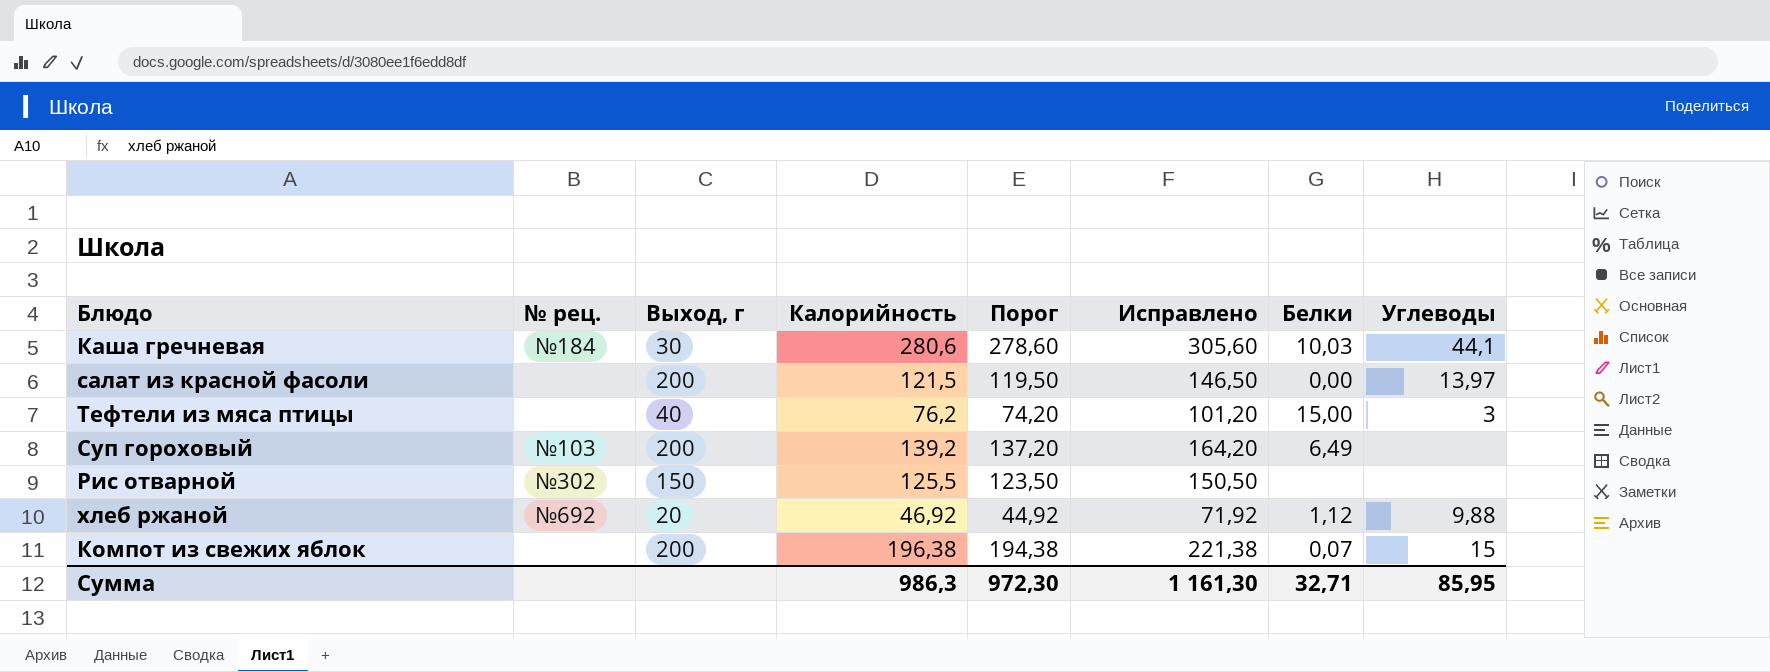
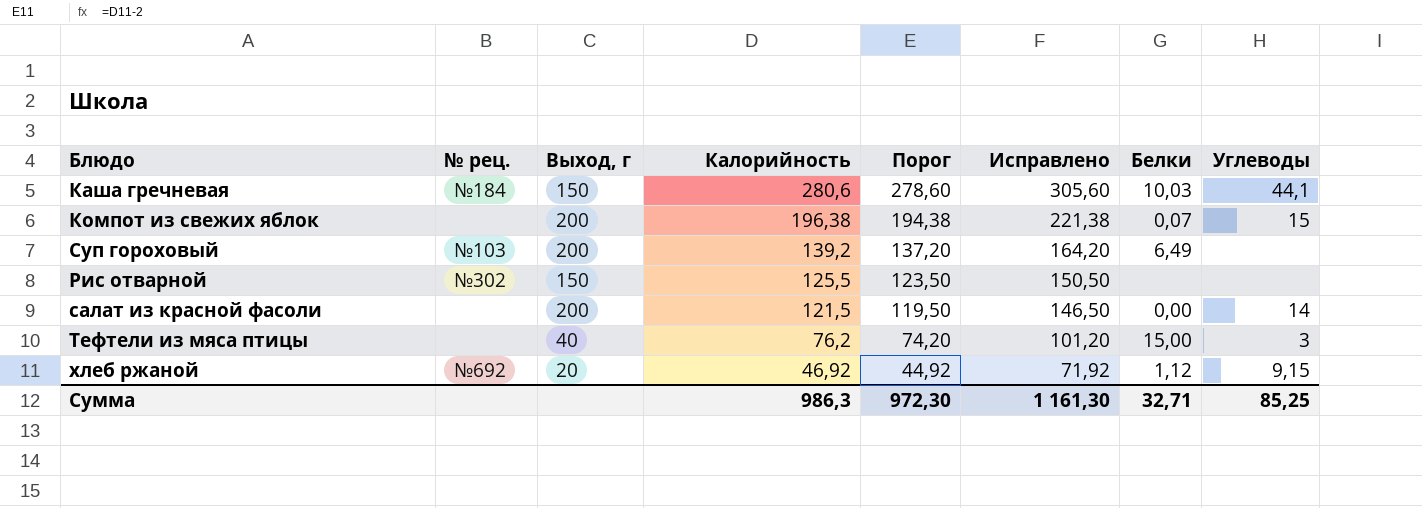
row order: none -> Калорийность descending
Каша гречневая | Выход, г: 30 -> 150
салат из красной фасоли | Углеводы: 13,97 -> 14
хлеб ржаной | Углеводы: 9,88 -> 9,15
Сумма | Углеводы: 85,95 -> 85,25

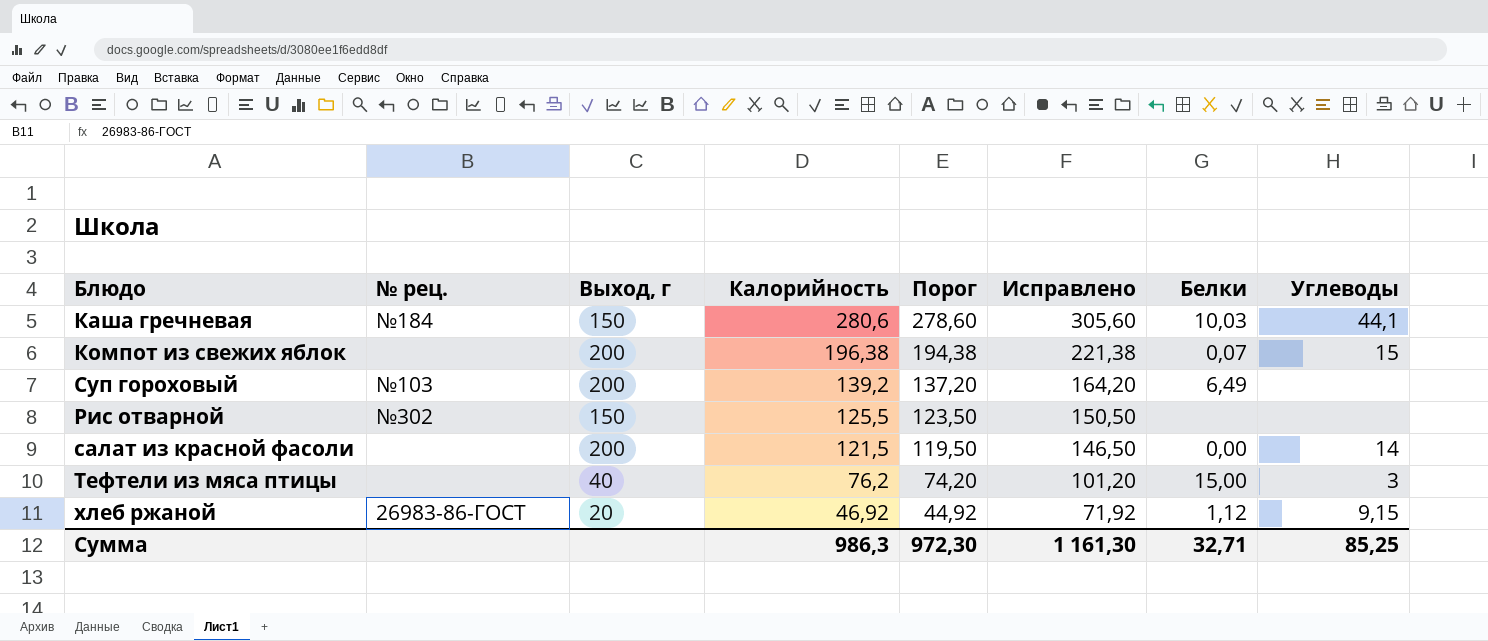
хлеб ржаной | № рец.: №692 -> 26983-86-ГОСТ

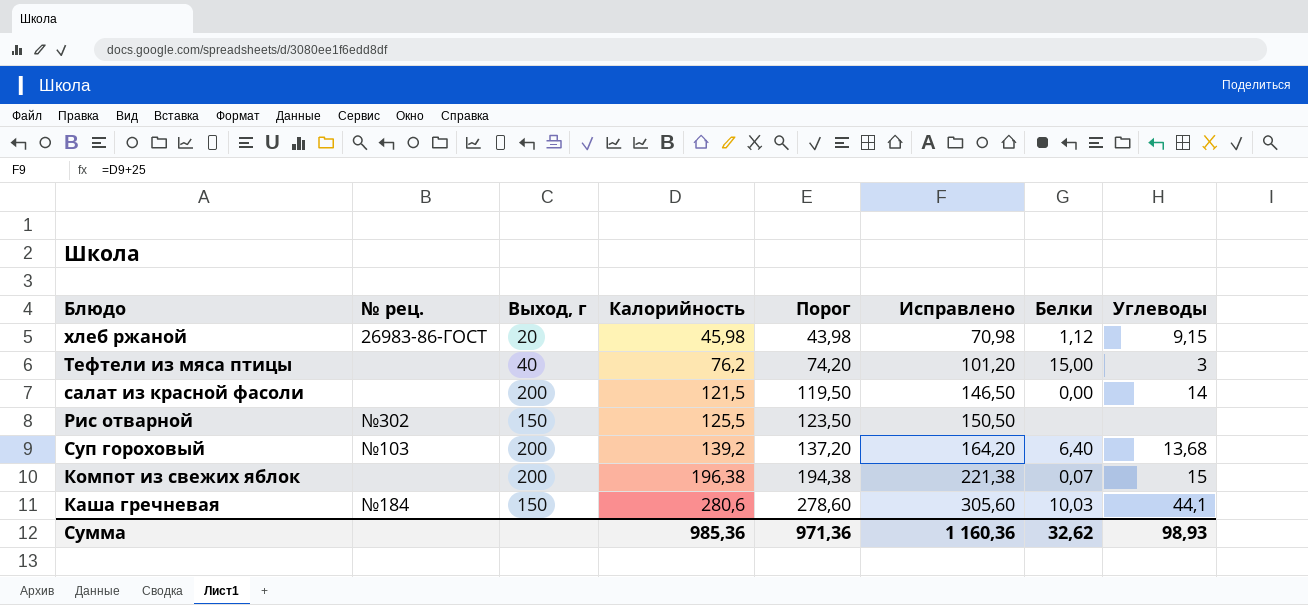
row order: Калорийность descending -> Калорийность ascending
хлеб ржаной | Калорийность: 46,92 -> 45,98
хлеб ржаной | Порог: 44,92 -> 43,98
хлеб ржаной | Исправлено: 71,92 -> 70,98
Суп гороховый | Белки: 6,49 -> 6,40
Суп гороховый | Углеводы: none -> 13,68
Сумма | Калорийность: 986,3 -> 985,36
Сумма | Порог: 972,30 -> 971,36
Сумма | Исправлено: 1 161,30 -> 1 160,36
Сумма | Белки: 32,71 -> 32,62
Сумма | Углеводы: 85,25 -> 98,93

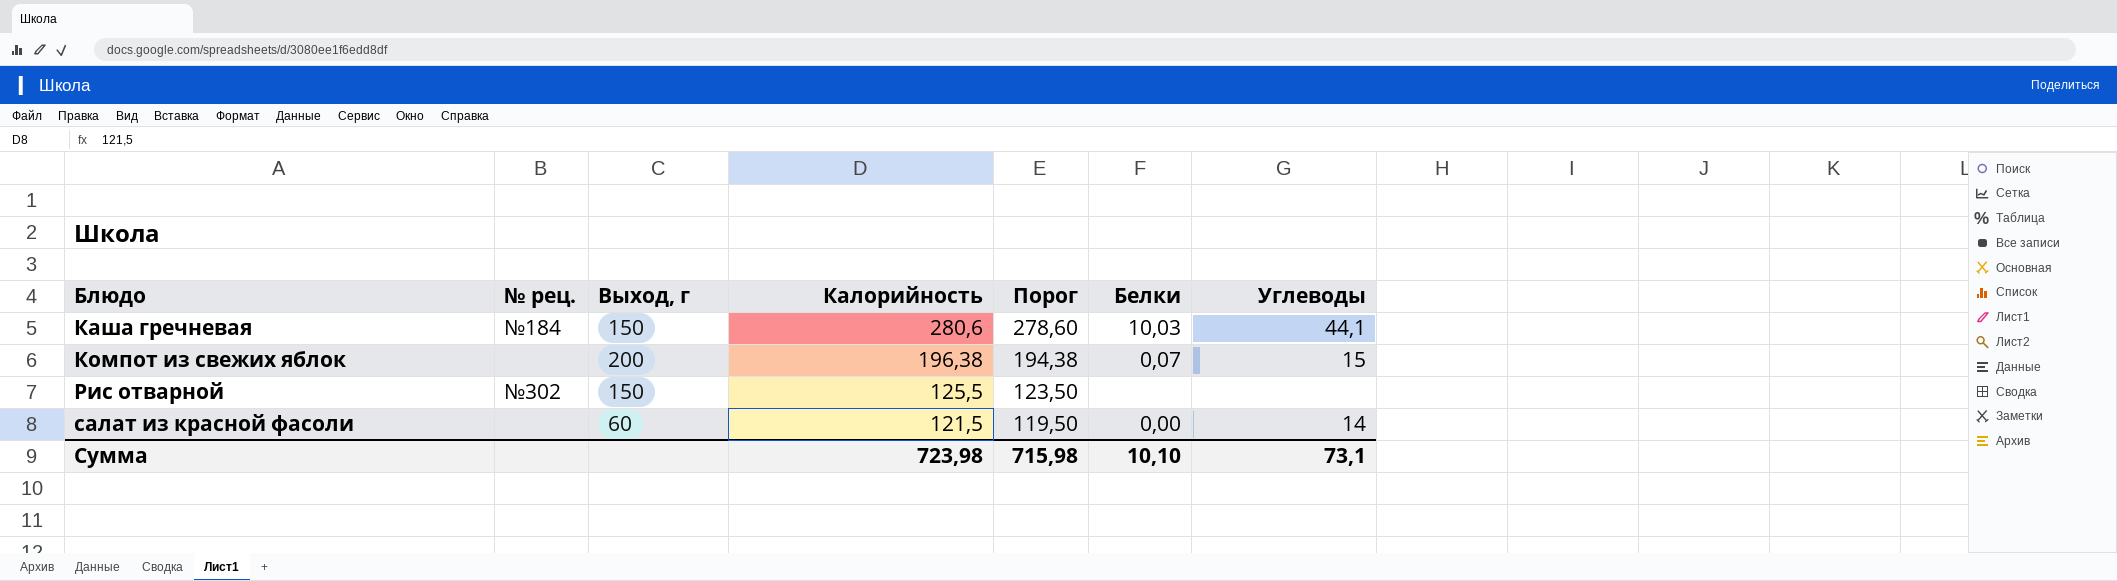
row order: Калорийность ascending -> Блюдо ascending
column Исправлено | formula: [Калорийность] + 25 -> none
row хлеб ржаной: 26983-86-ГОСТ | 20 | 45,98 | 43,98 | 70,98 | 1,12 | 9,15 -> none
row Тефтели из мяса птицы: none | 40 | 76,2 | 74,20 | 101,20 | 15,00 | 3 -> none
row Суп гороховый: №103 | 200 | 139,2 | 137,20 | 164,20 | 6,40 | 13,68 -> none
салат из красной фасоли | Выход, г: 200 -> 60
Сумма | Калорийность: 985,36 -> 723,98
Сумма | Порог: 971,36 -> 715,98
Сумма | Белки: 32,62 -> 10,10
Сумма | Углеводы: 98,93 -> 73,1

